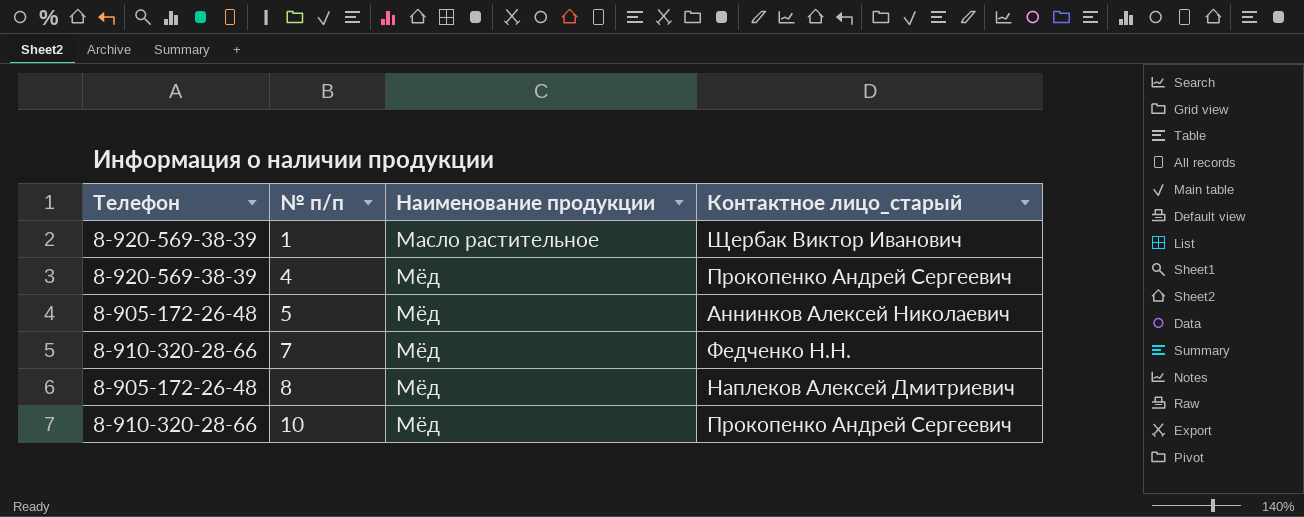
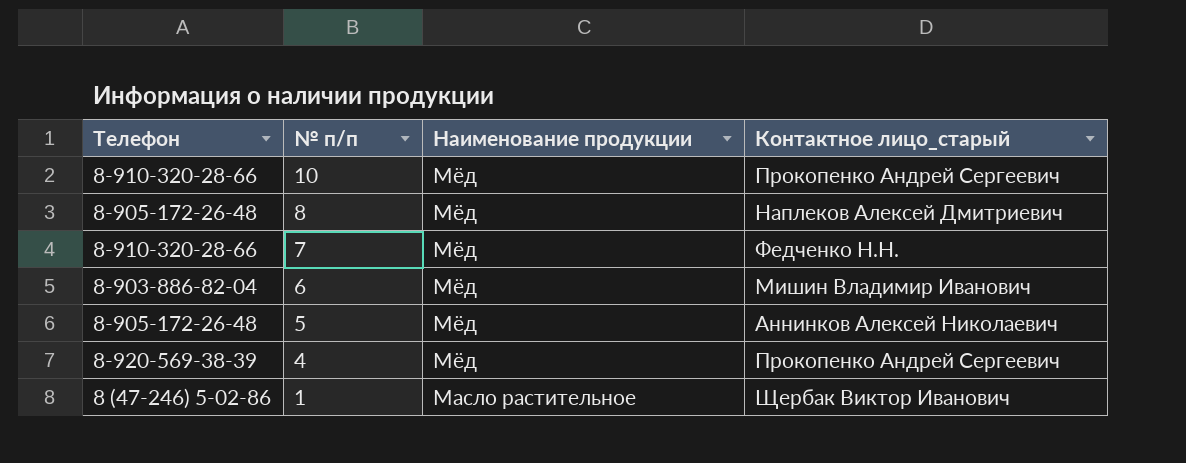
row order: № п/п ascending -> № п/п descending
row 6: none -> 8-903-886-82-04 | Мёд | Мишин Владимир Иванович
1 | Телефон: 8-920-569-38-39 -> 8 (47-246) 5-02-86

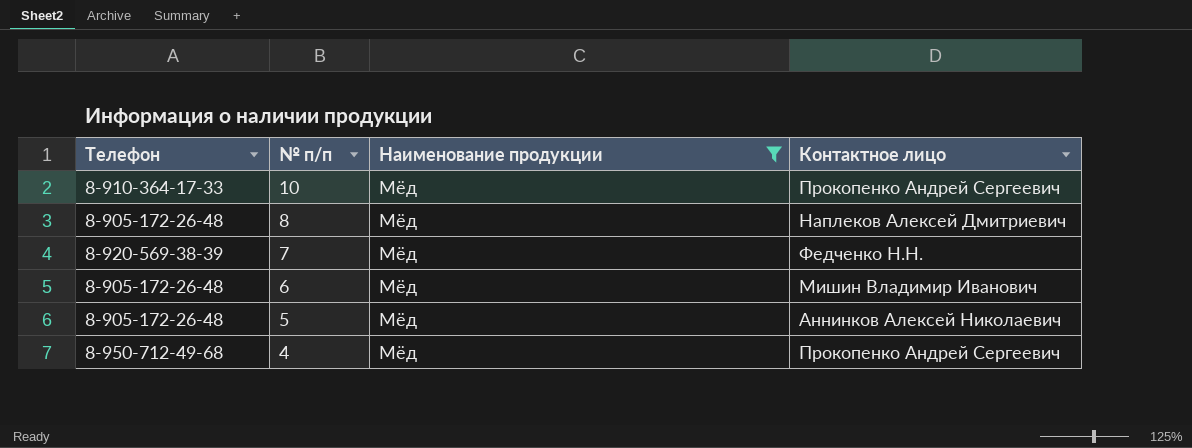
filter: none -> Наименование продукции = Мёд
column name: Контактное лицо_старый -> Контактное лицо
10 | Телефон: 8-910-320-28-66 -> 8-910-364-17-33
7 | Телефон: 8-910-320-28-66 -> 8-920-569-38-39
6 | Телефон: 8-903-886-82-04 -> 8-905-172-26-48
4 | Телефон: 8-920-569-38-39 -> 8-950-712-49-68

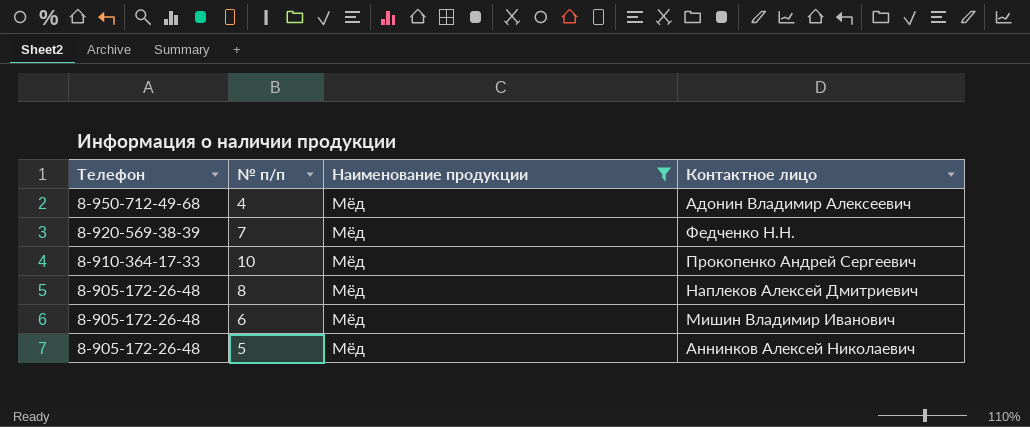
row order: № п/п descending -> Телефон descending
4 | Контактное лицо: Прокопенко Андрей Сергеевич -> Адонин Владимир Алексеевич

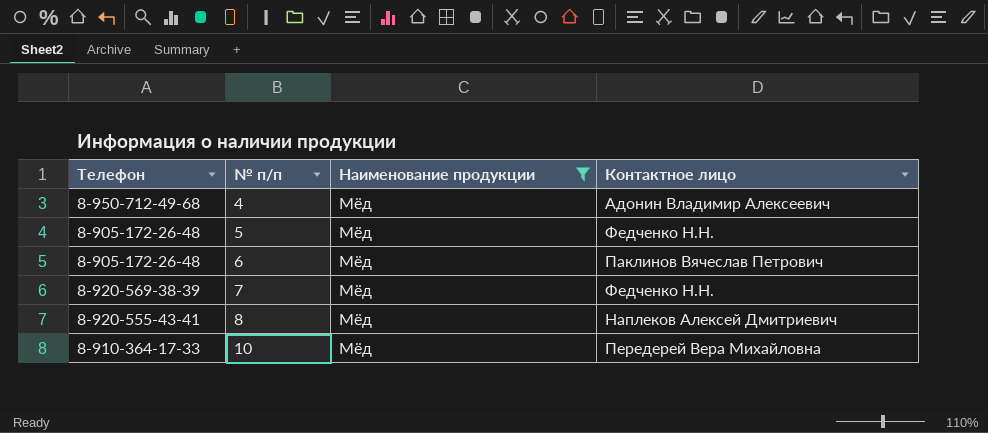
row order: Телефон descending -> № п/п ascending
5 | Контактное лицо: Аннинков Алексей Николаевич -> Федченко Н.Н.
6 | Контактное лицо: Мишин Владимир Иванович -> Паклинов Вячеслав Петрович
8 | Телефон: 8-905-172-26-48 -> 8-920-555-43-41
10 | Контактное лицо: Прокопенко Андрей Сергеевич -> Передерей Вера Михайловна

